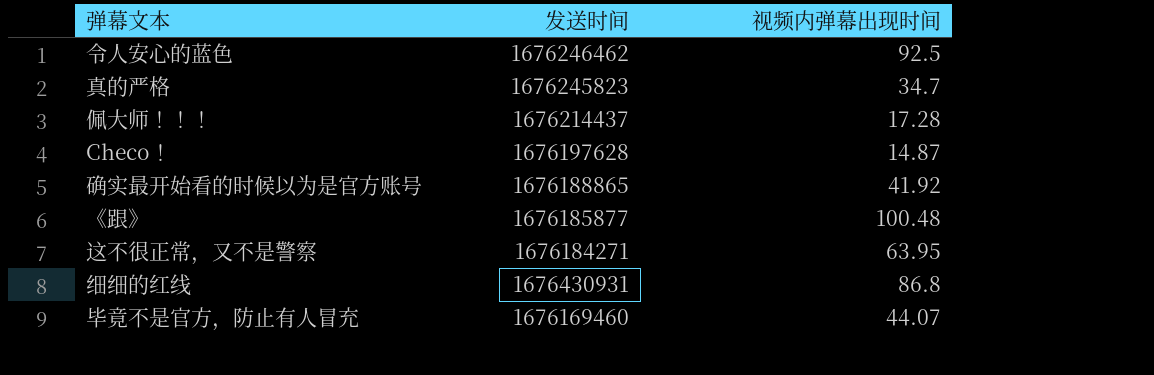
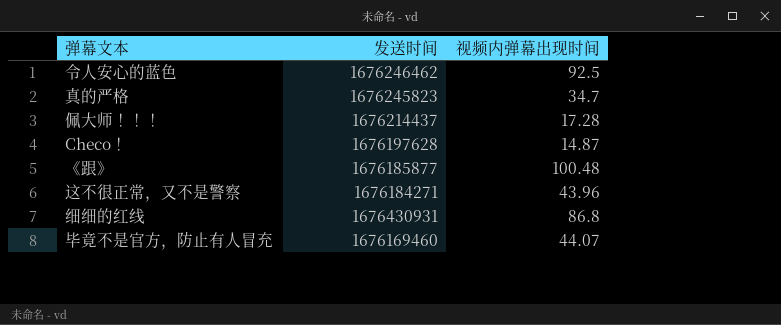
row 确实最开始看的时候以为是官方账号: 1676188865 | 41.92 -> none
这不很正常，又不是警察 | 视频内弹幕出现时间: 63.95 -> 43.96

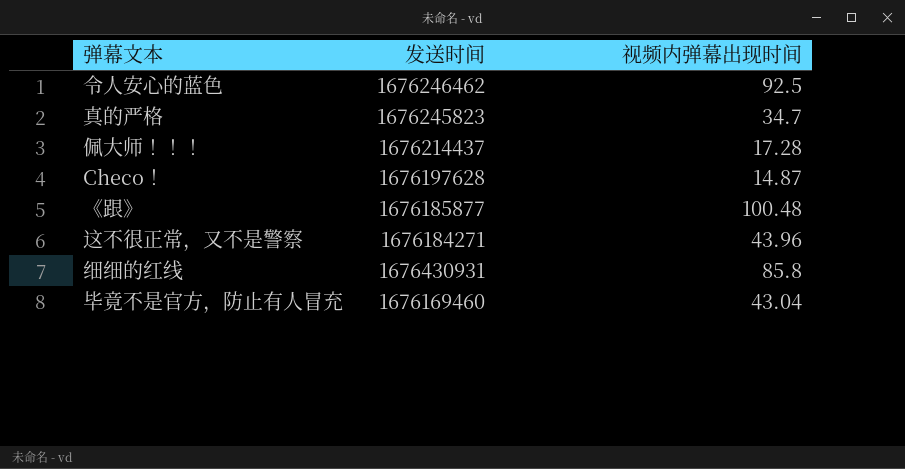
细细的红线 | 视频内弹幕出现时间: 86.8 -> 85.8
毕竟不是官方，防止有人冒充 | 视频内弹幕出现时间: 44.07 -> 43.04

